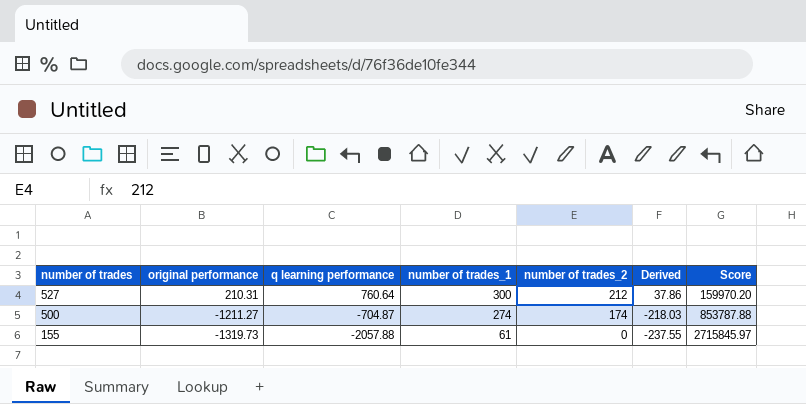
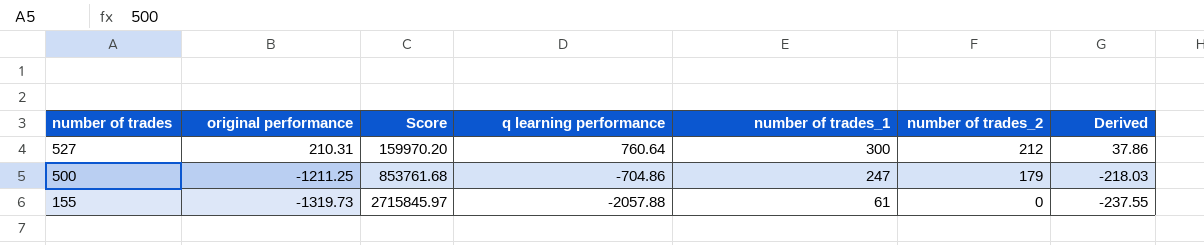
column Score | position: 7 -> 3
500 | original performance: -1211.27 -> -1211.25
500 | Score: 853787.88 -> 853761.68
500 | q learning performance: -704.87 -> -704.86
500 | number of trades_1: 274 -> 247
500 | number of trades_2: 174 -> 179

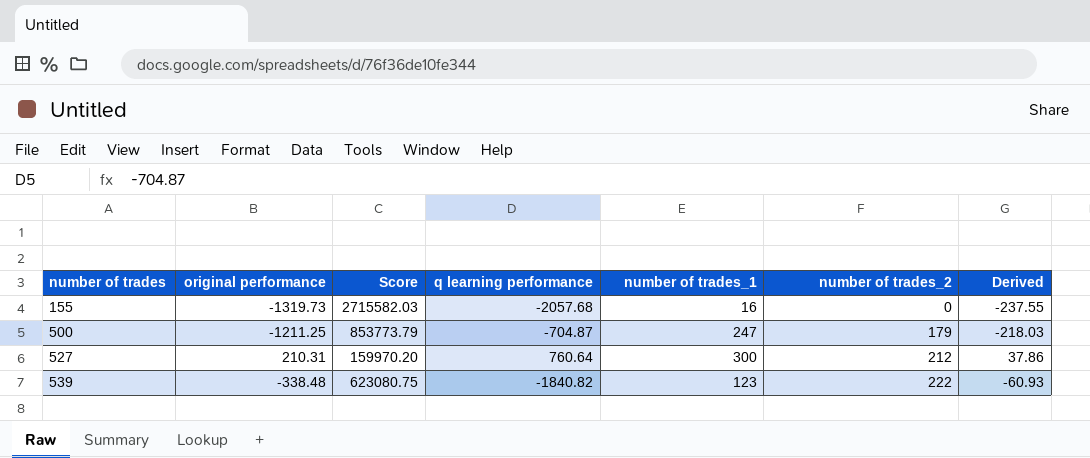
row order: number of trades descending -> number of trades ascending
155 | Score: 2715845.97 -> 2715582.03
155 | q learning performance: -2057.88 -> -2057.68
155 | number of trades_1: 61 -> 16
500 | Score: 853761.68 -> 853773.79
500 | q learning performance: -704.86 -> -704.87
row 539: none -> -338.48 | 623080.75 | -1840.82 | 123 | 222 | -60.93

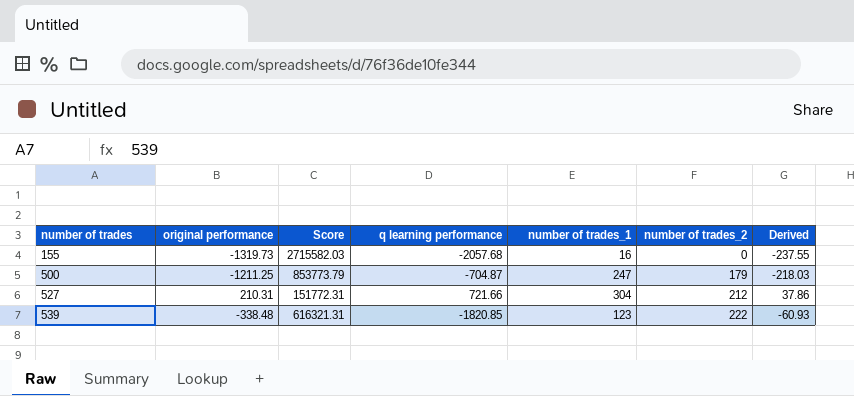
527 | Score: 159970.20 -> 151772.31
527 | q learning performance: 760.64 -> 721.66
527 | number of trades_1: 300 -> 304
539 | Score: 623080.75 -> 616321.31
539 | q learning performance: -1840.82 -> -1820.85

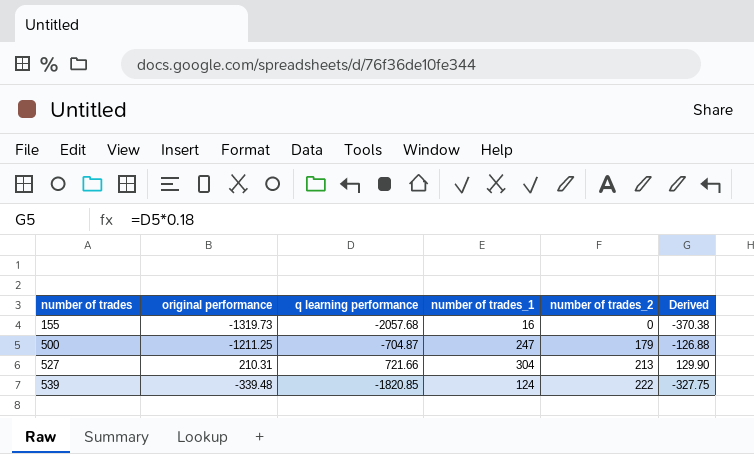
column Score | formula: [original performance] * [q learning performance] -> none
column Derived | formula: [original performance] * 0.18 -> [q learning performance] * 0.18
527 | number of trades_2: 212 -> 213
539 | original performance: -338.48 -> -339.48
539 | number of trades_1: 123 -> 124

